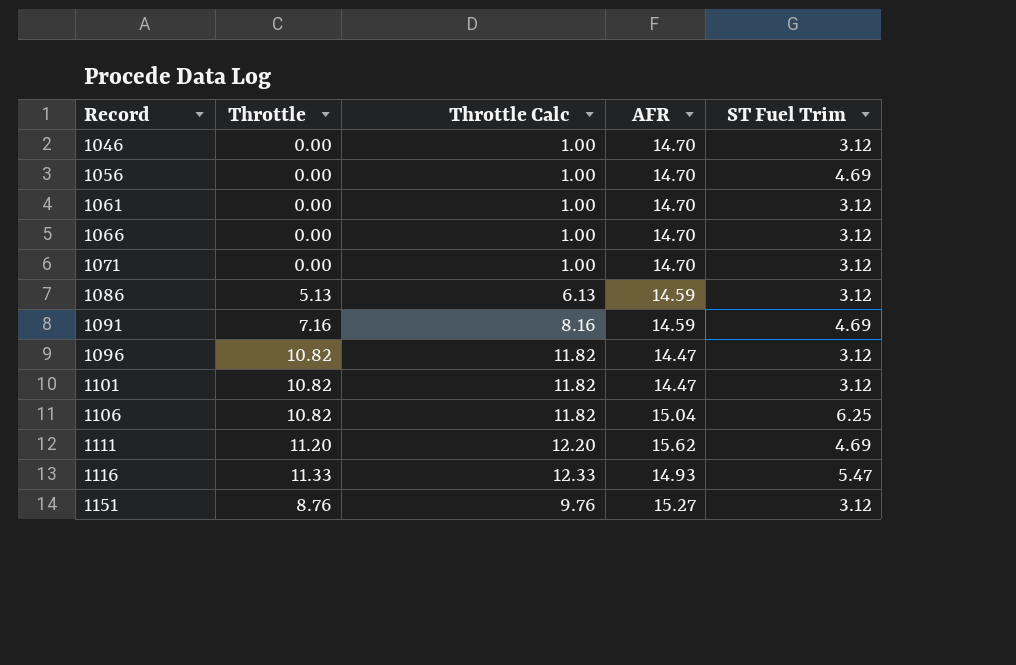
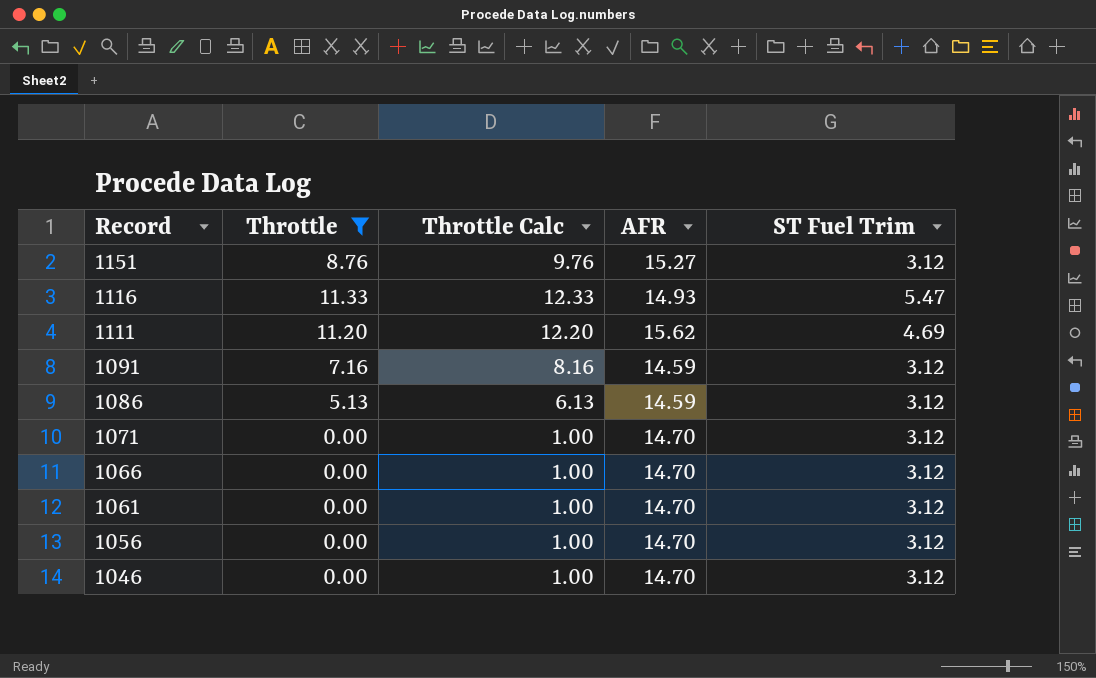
filter: none -> Throttle != 10.82
row order: Record ascending -> Record descending
1091 | ST Fuel Trim: 4.69 -> 3.12
1056 | ST Fuel Trim: 4.69 -> 3.12

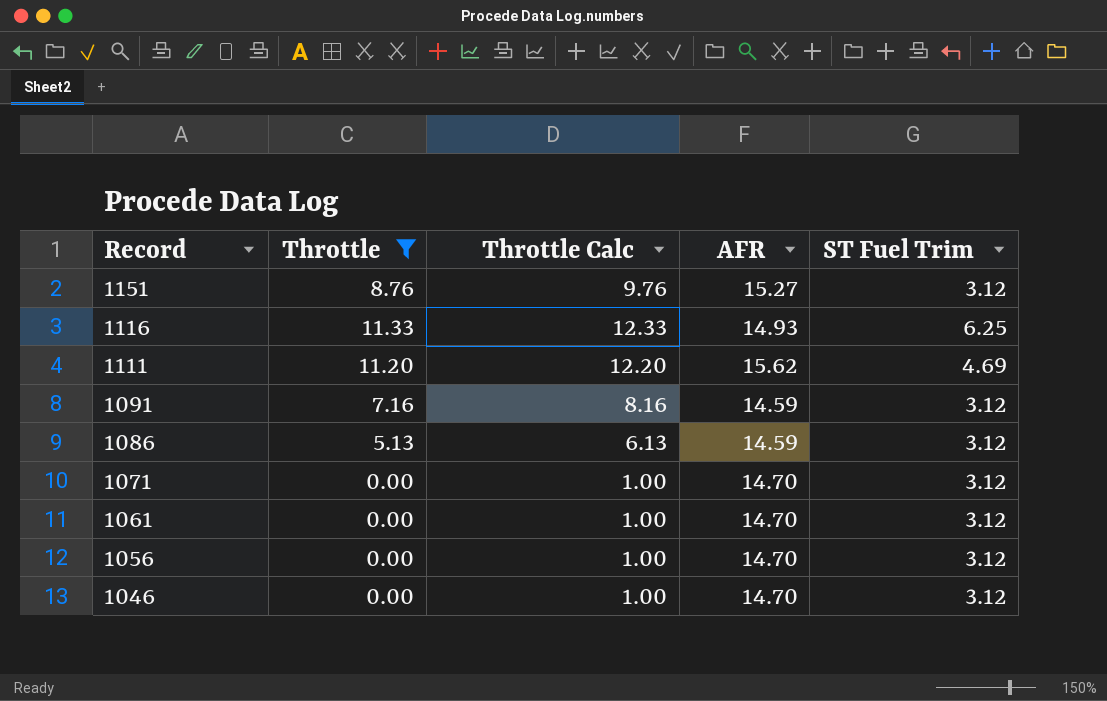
row 1066: 0.00 | 1.00 | 14.70 | 3.12 -> none
1116 | ST Fuel Trim: 5.47 -> 6.25

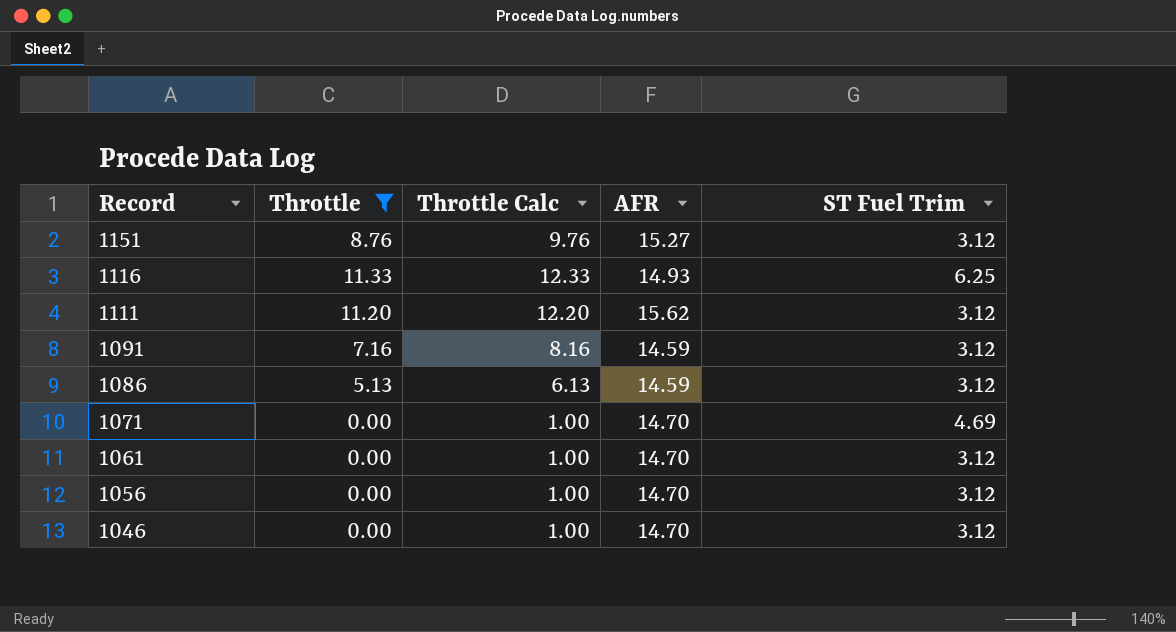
1111 | ST Fuel Trim: 4.69 -> 3.12
1071 | ST Fuel Trim: 3.12 -> 4.69

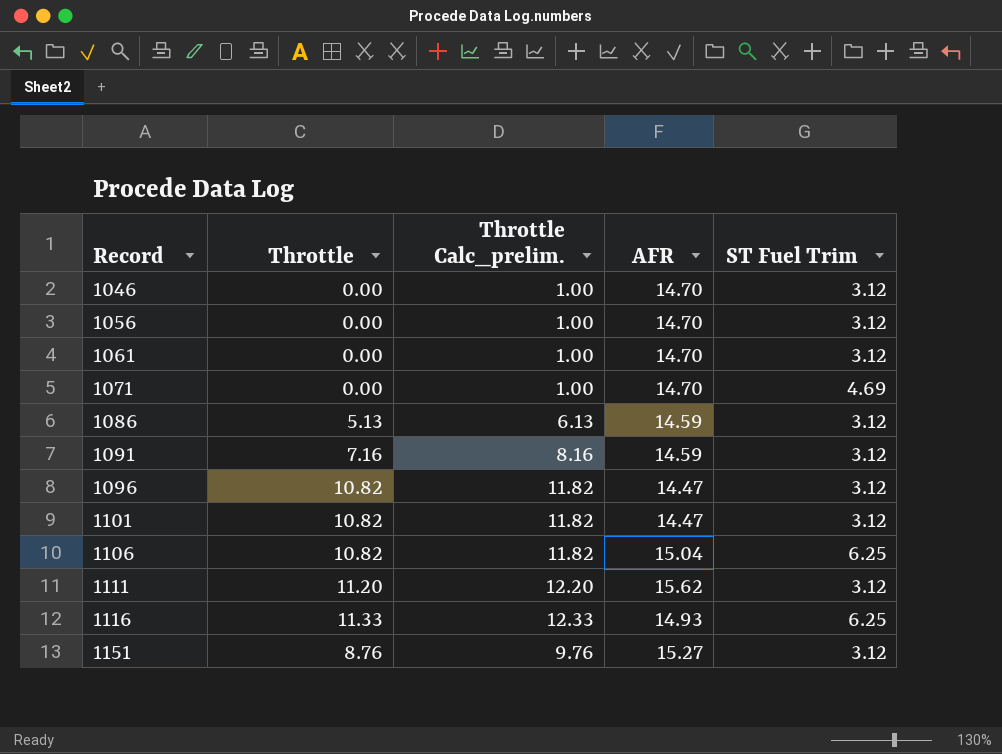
filter: Throttle != 10.82 -> none
row order: Record descending -> Record ascending
column name: Throttle Calc -> Throttle Calc_prelim.

